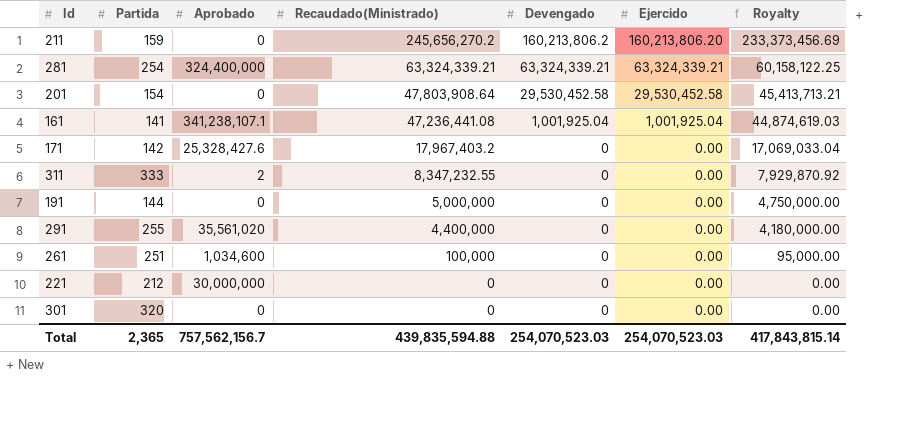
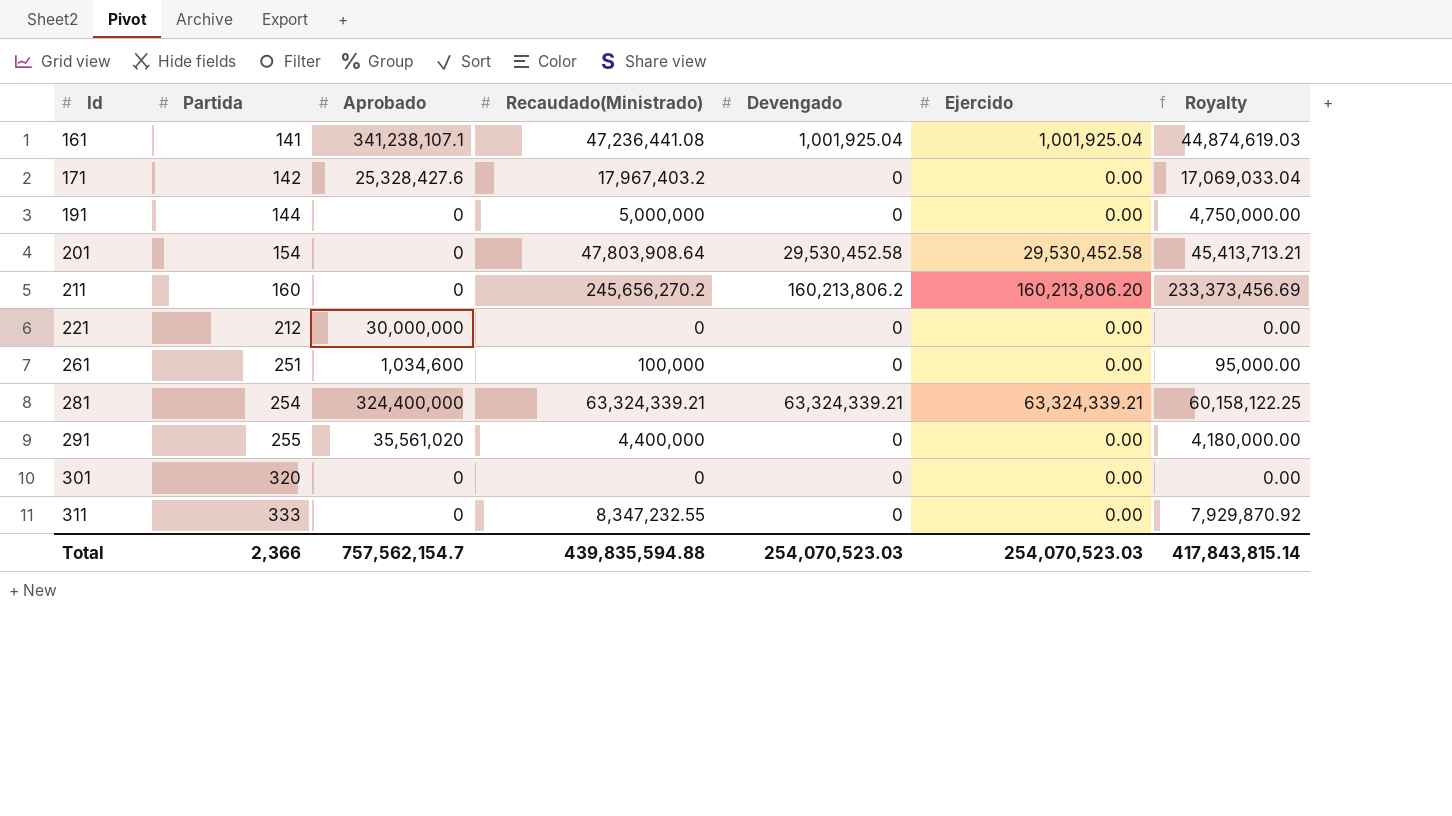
row order: Recaudado(Ministrado) descending -> Id ascending
211 | Partida: 159 -> 160
311 | Aprobado: 2 -> 0
Total | Partida: 2,365 -> 2,366
Total | Aprobado: 757,562,156.7 -> 757,562,154.7

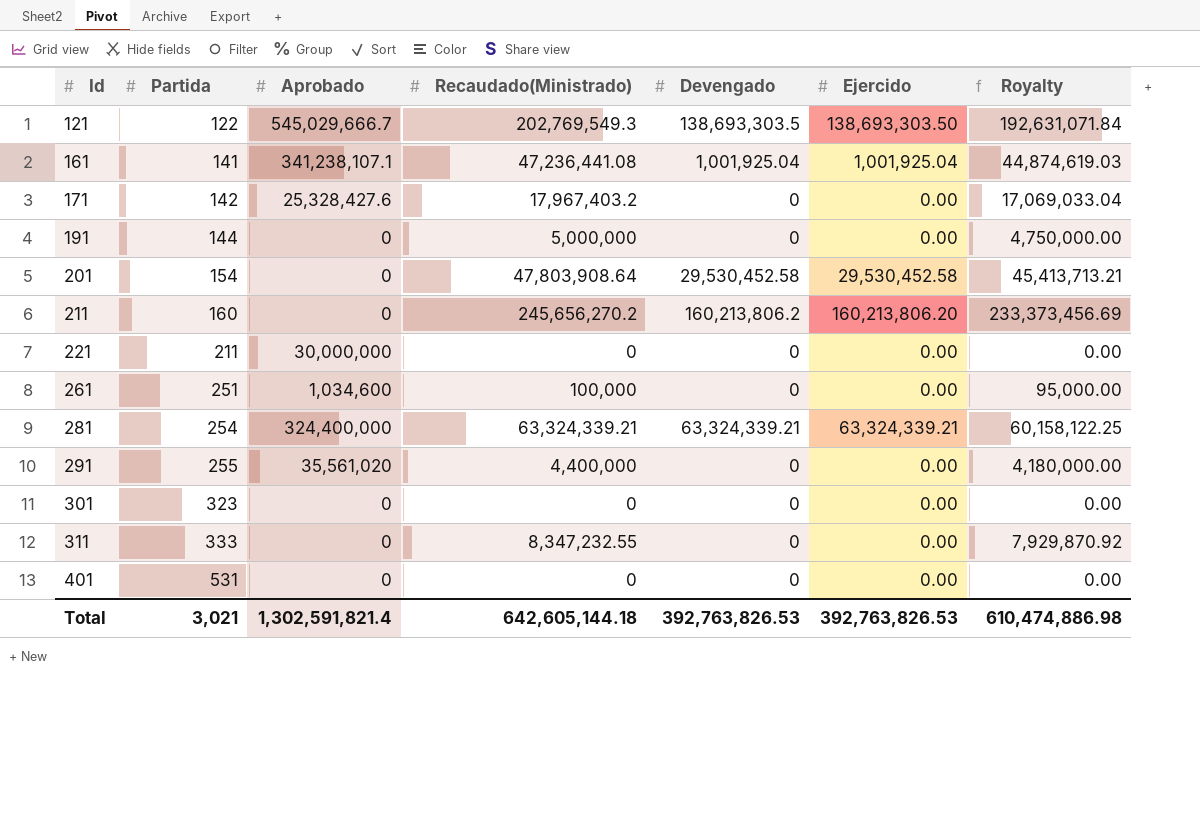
row 121: none -> 122 | 545,029,666.7 | 202,769,549.3 | 138,693,303.5 | 138,693,303.50 | 192,631,071.84
221 | Partida: 212 -> 211
301 | Partida: 320 -> 323
row 401: none -> 531 | 0 | 0 | 0 | 0.00 | 0.00
Total | Partida: 2,366 -> 3,021
Total | Aprobado: 757,562,154.7 -> 1,302,591,821.4
Total | Recaudado(Ministrado): 439,835,594.88 -> 642,605,144.18
Total | Devengado: 254,070,523.03 -> 392,763,826.53
Total | Ejercido: 254,070,523.03 -> 392,763,826.53
Total | Royalty: 417,843,815.14 -> 610,474,886.98

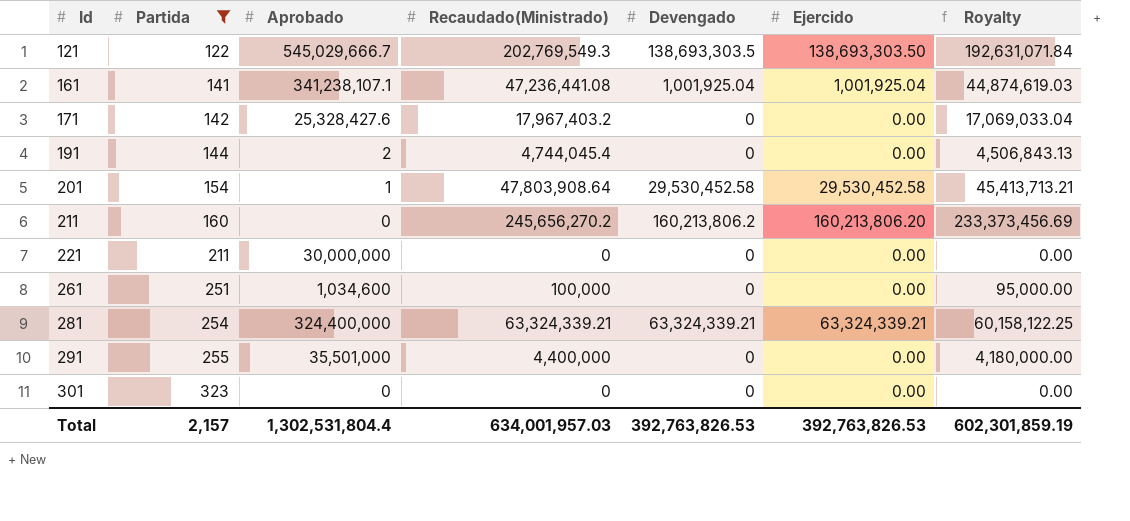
filter: none -> Partida <= 323
191 | Aprobado: 0 -> 2
191 | Recaudado(Ministrado): 5,000,000 -> 4,744,045.4
191 | Royalty: 4,750,000.00 -> 4,506,843.13
201 | Aprobado: 0 -> 1
291 | Aprobado: 35,561,020 -> 35,501,000
Total | Partida: 3,021 -> 2,157
Total | Aprobado: 1,302,591,821.4 -> 1,302,531,804.4
Total | Recaudado(Ministrado): 642,605,144.18 -> 634,001,957.03
Total | Royalty: 610,474,886.98 -> 602,301,859.19

